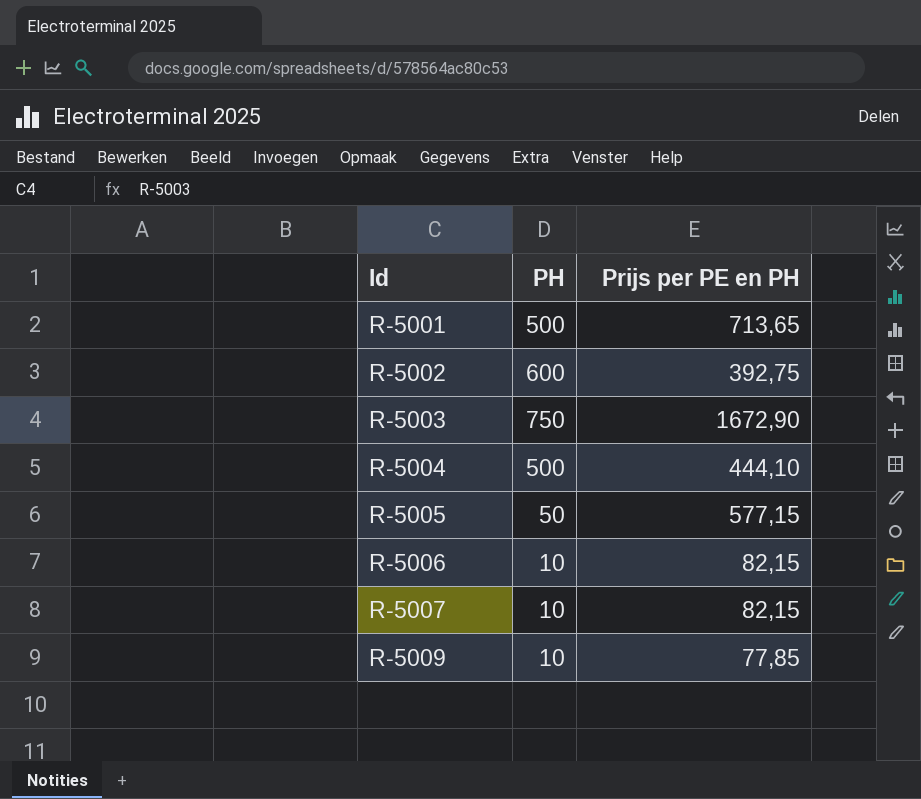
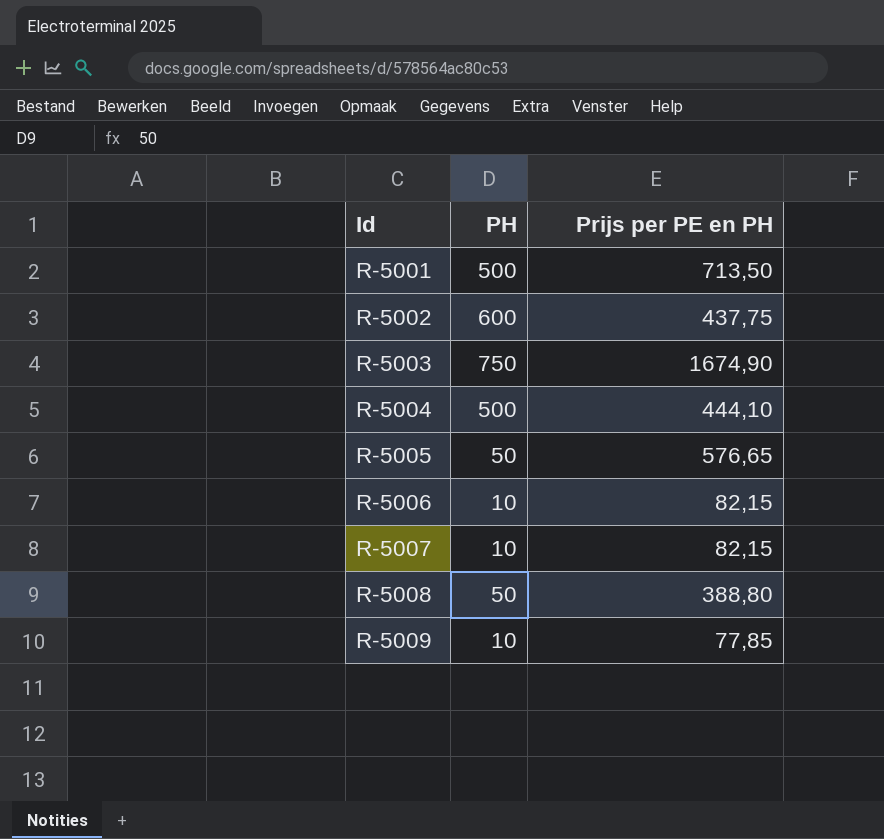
R-5001 | Prijs per PE en PH: 713,65 -> 713,50
R-5002 | Prijs per PE en PH: 392,75 -> 437,75
R-5003 | Prijs per PE en PH: 1672,90 -> 1674,90
R-5005 | Prijs per PE en PH: 577,15 -> 576,65
row R-5008: none -> 50 | 388,80

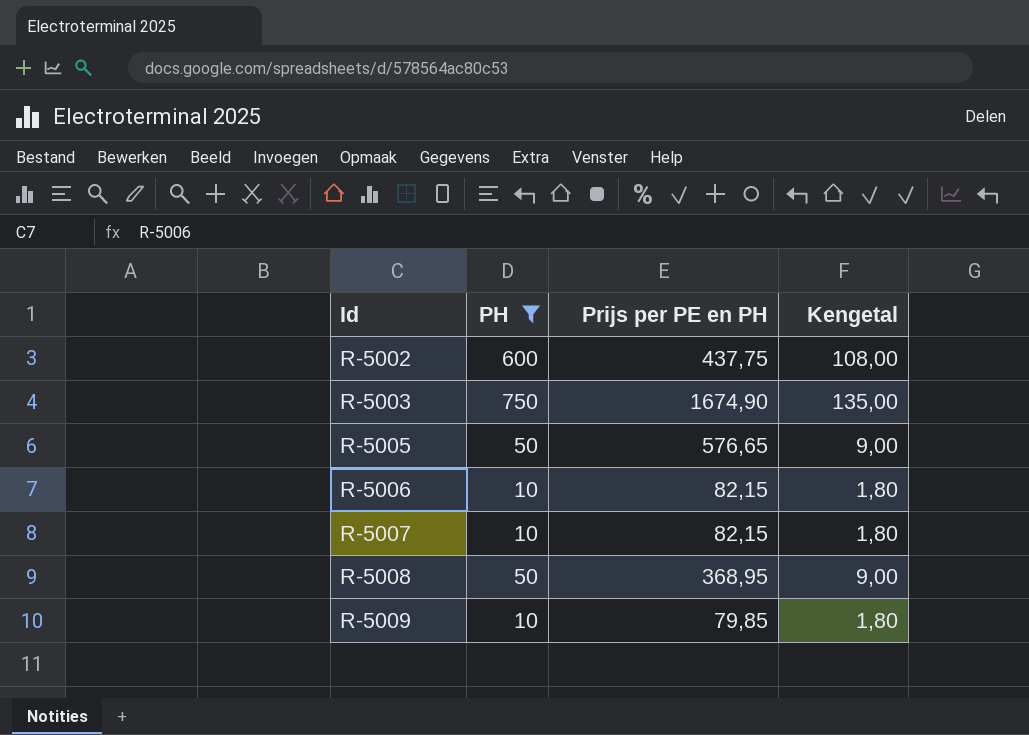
filter: none -> PH != 500
column Kengetal | formula: none -> [PH] * 0,18
R-5008 | Prijs per PE en PH: 388,80 -> 368,95
R-5009 | Prijs per PE en PH: 77,85 -> 79,85

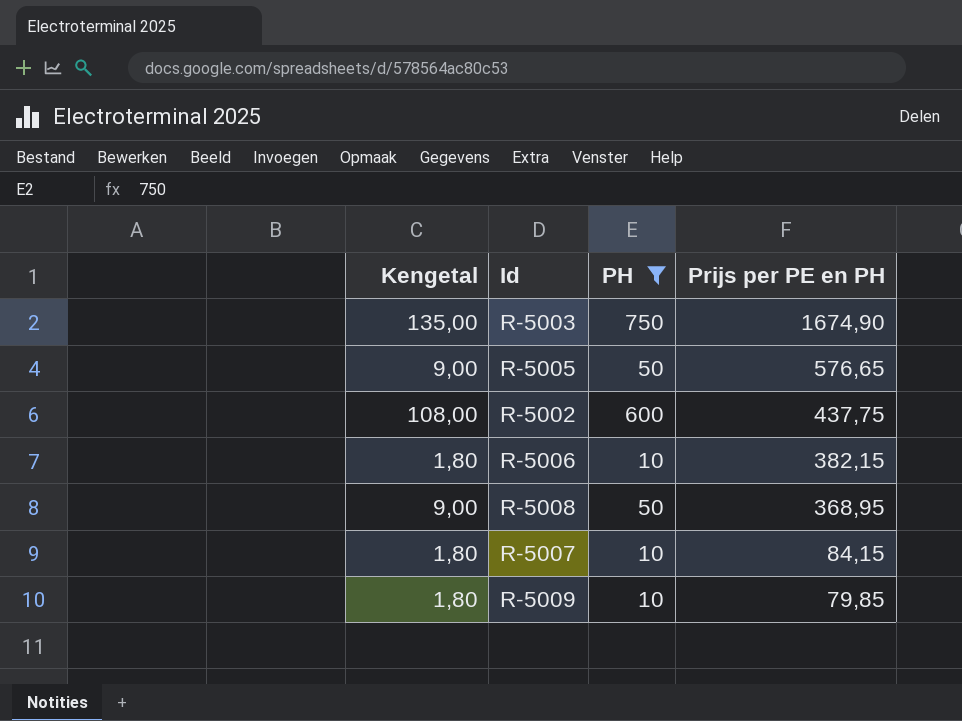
row order: Id ascending -> Prijs per PE en PH descending
column Kengetal | position: 4 -> 1
R-5006 | Prijs per PE en PH: 82,15 -> 382,15
R-5007 | Prijs per PE en PH: 82,15 -> 84,15

